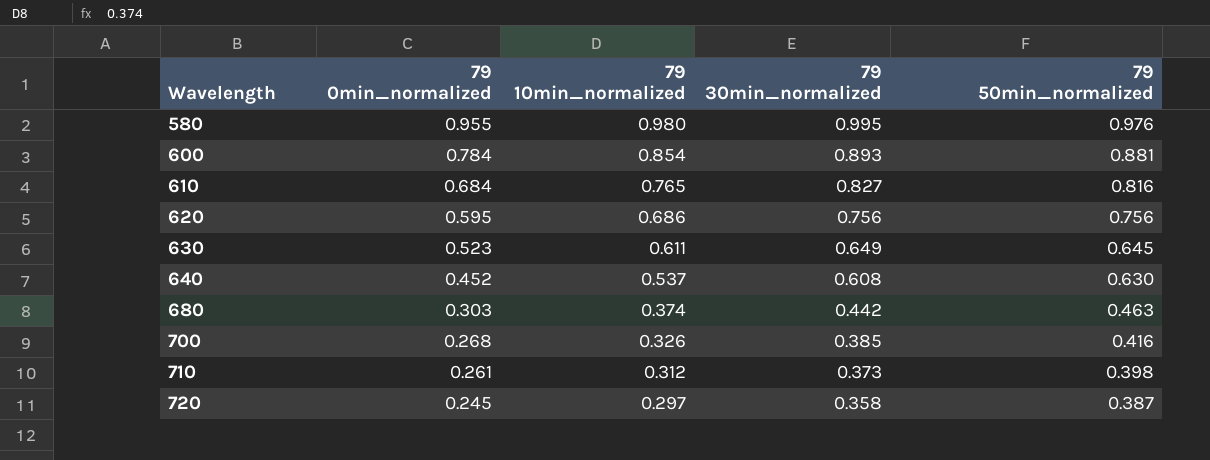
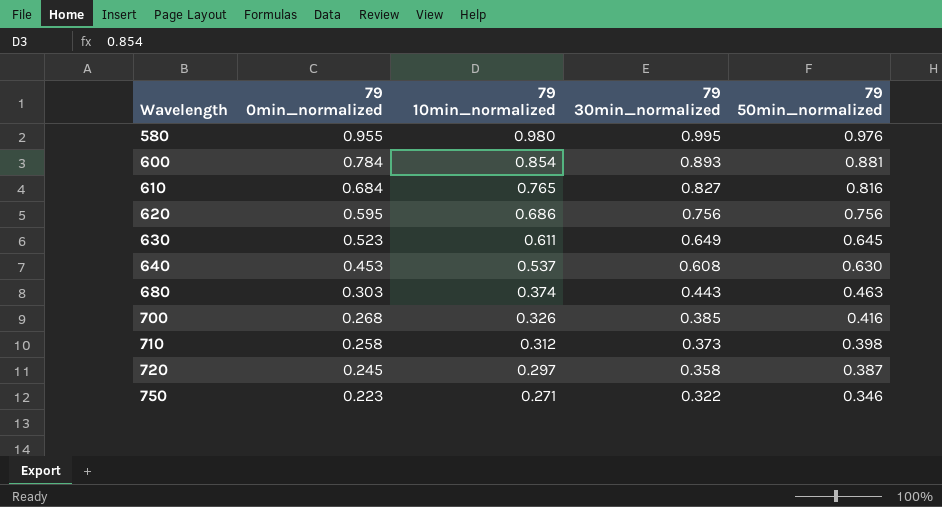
640 | 79 0min_normalized: 0.452 -> 0.453
680 | 79 30min_normalized: 0.442 -> 0.443
710 | 79 0min_normalized: 0.261 -> 0.258
row 750: none -> 0.223 | 0.271 | 0.322 | 0.346

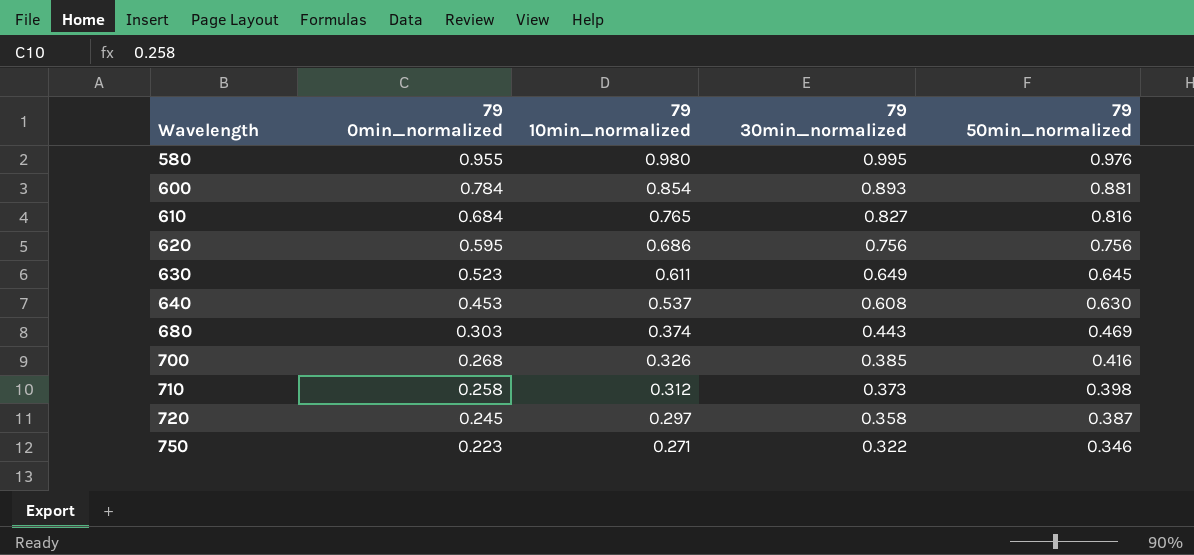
680 | 79 50min_normalized: 0.463 -> 0.469

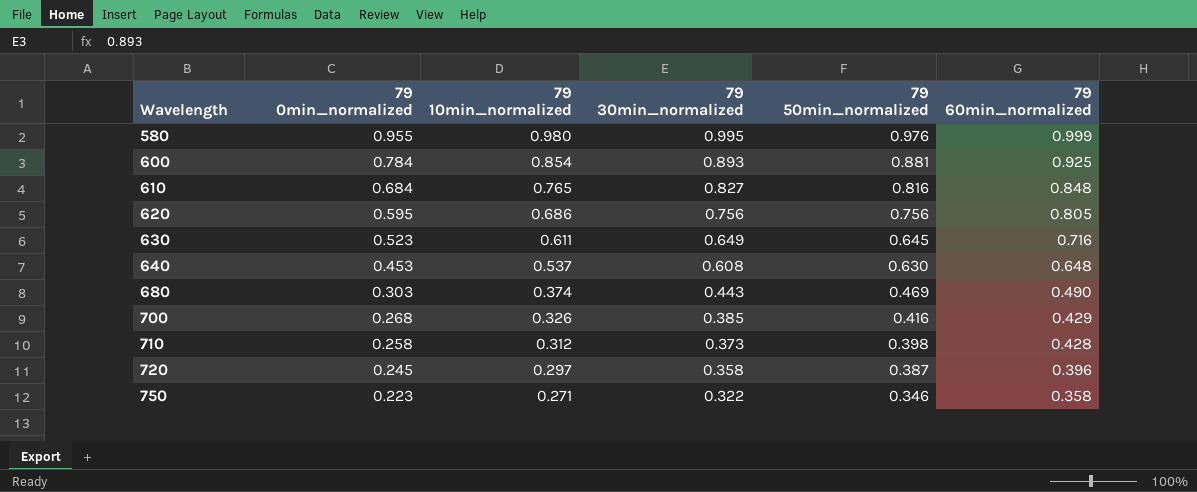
column 79 60min_normalized | position: none -> 6

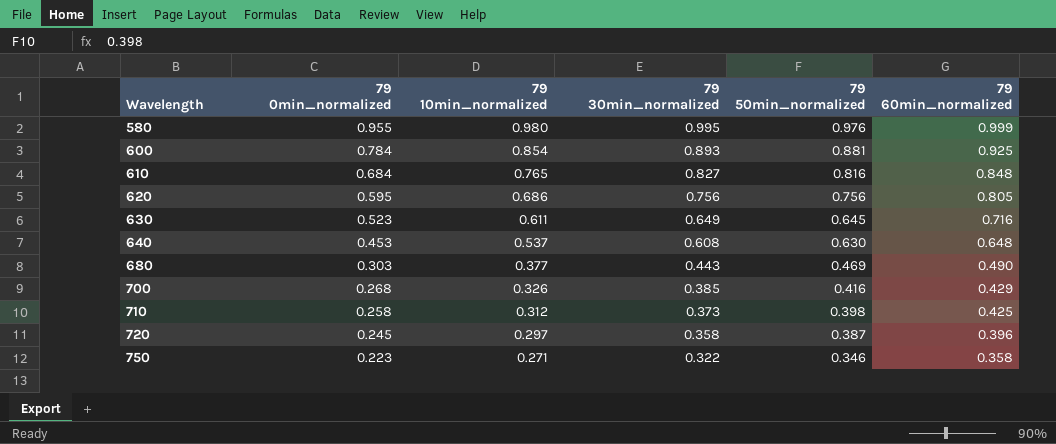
680 | 79 10min_normalized: 0.374 -> 0.377
710 | 79 60min_normalized: 0.428 -> 0.425

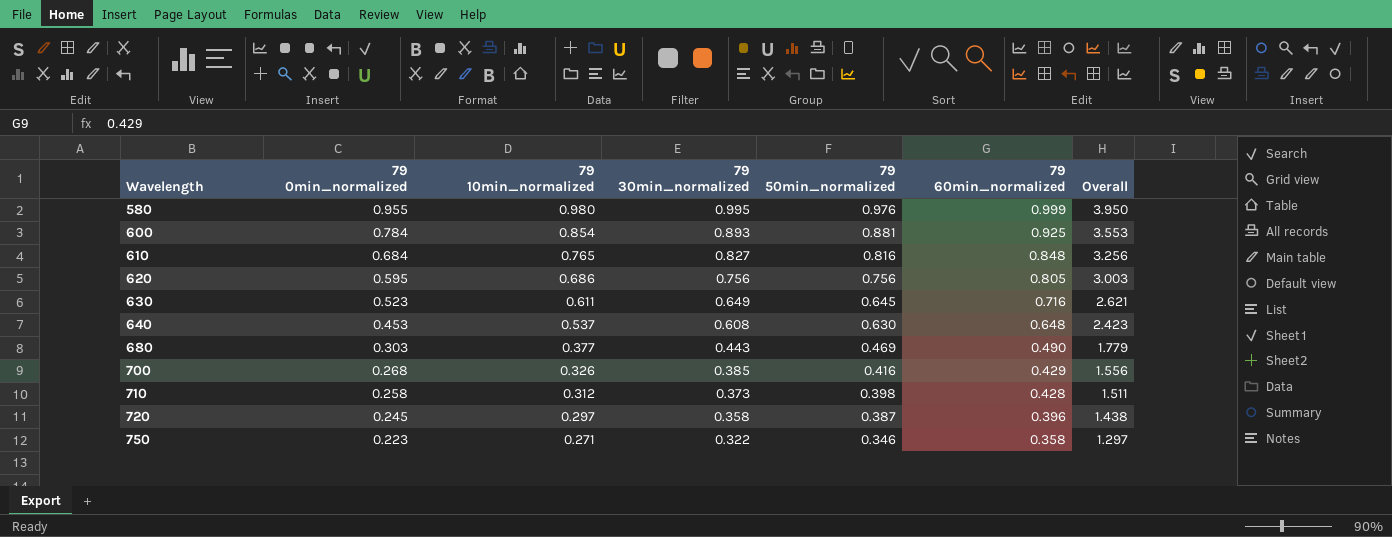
column Overall | formula: none -> [79 10min_normalized] + [79 30min_normalized] + [79 50min_normalized] + [79 60min_normalized]
710 | 79 60min_normalized: 0.425 -> 0.428

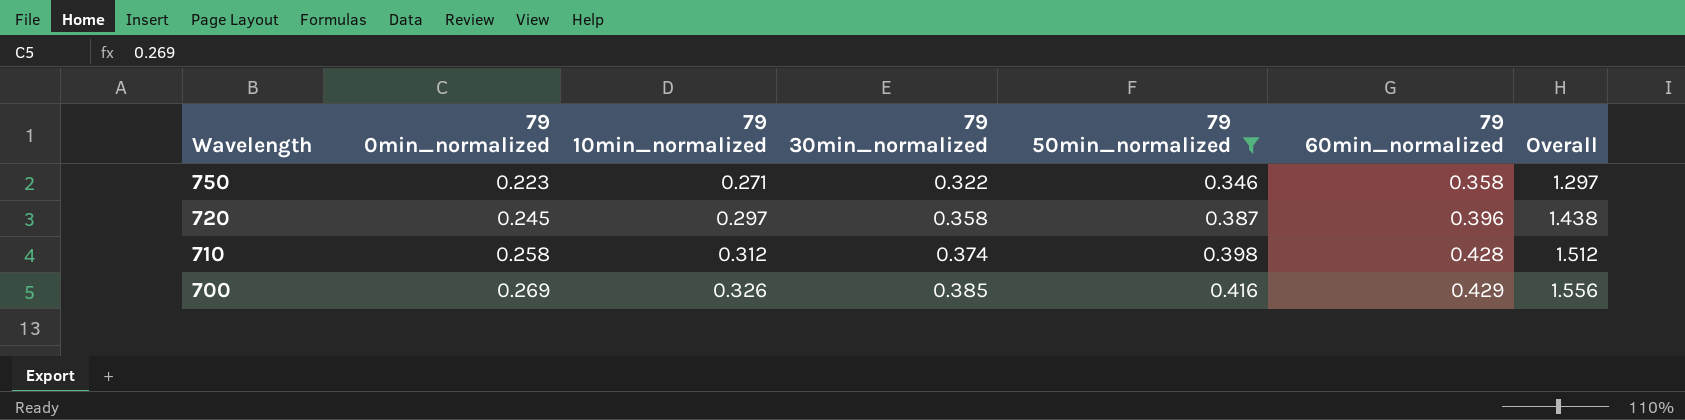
filter: none -> 79 50min_normalized <= 0.416
row order: Wavelength ascending -> Wavelength descending
710 | 79 30min_normalized: 0.373 -> 0.374
710 | Overall: 1.511 -> 1.512
700 | 79 0min_normalized: 0.268 -> 0.269

